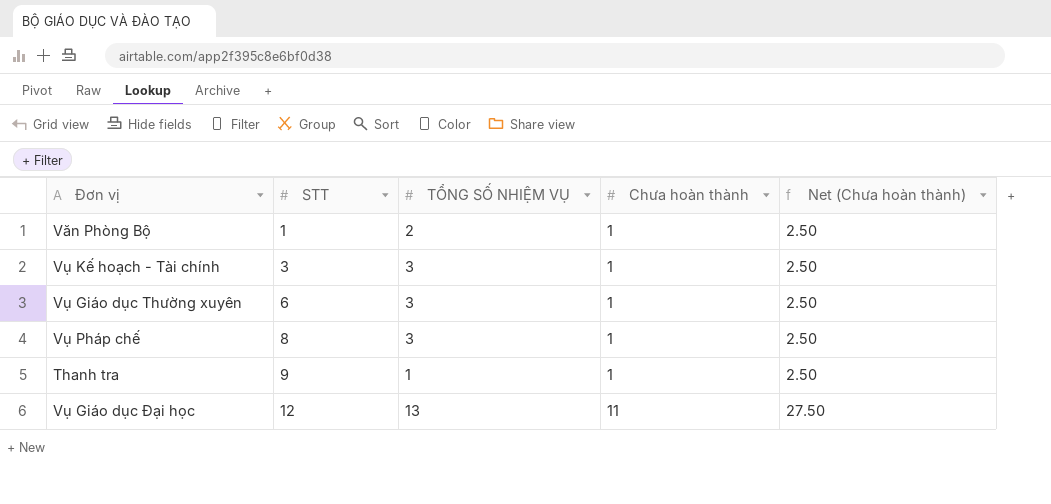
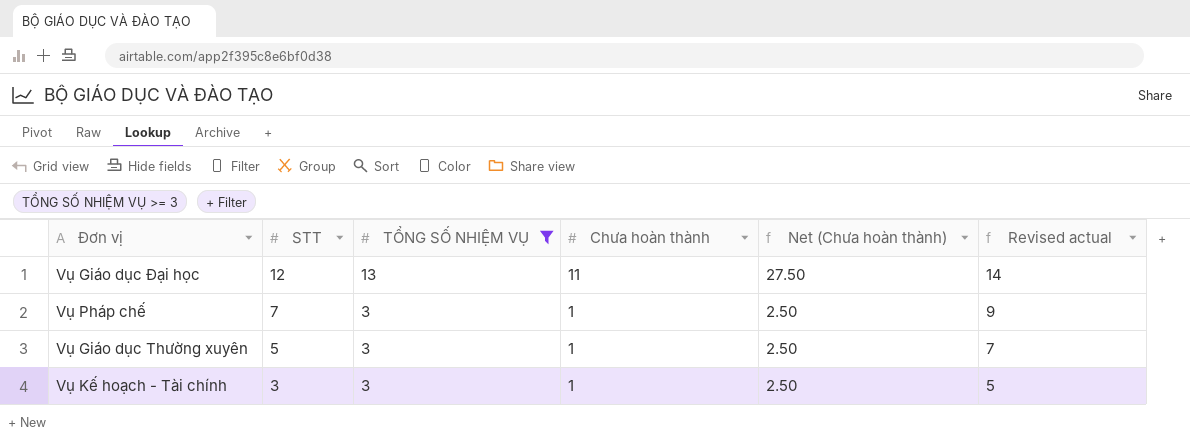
filter: none -> TỔNG SỐ NHIỆM VỤ >= 3
row order: STT ascending -> STT descending
column Revised actual | formula: none -> [STT] + 2
Vụ Pháp chế | STT: 8 -> 7
Vụ Giáo dục Thường xuyên | STT: 6 -> 5

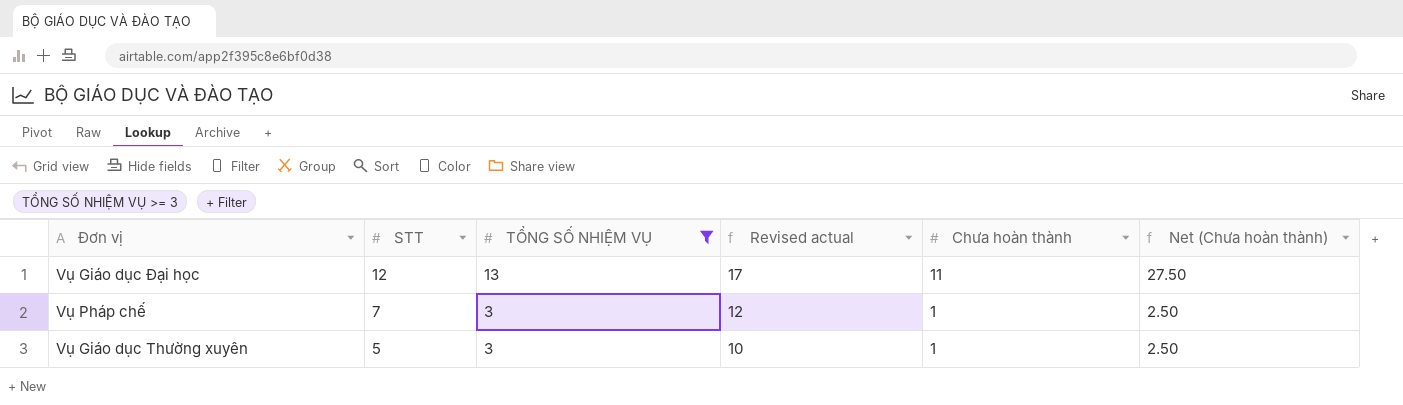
column Revised actual | formula: [STT] + 2 -> [STT] + 5
column Revised actual | position: 6 -> 4
row Vụ Kế hoạch - Tài chính: 3 | 3 | 1 | 2.50 | 5 -> none

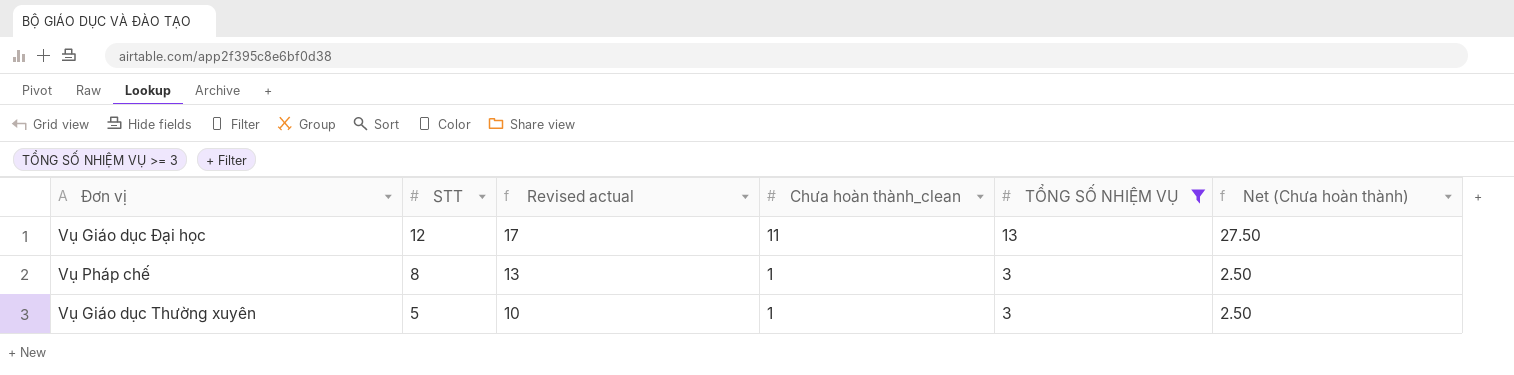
column name: Chưa hoàn thành -> Chưa hoàn thành_clean
column TỔNG SỐ NHIỆM VỤ | position: 3 -> 5
Vụ Pháp chế | STT: 7 -> 8
Vụ Pháp chế | Revised actual: 12 -> 13

